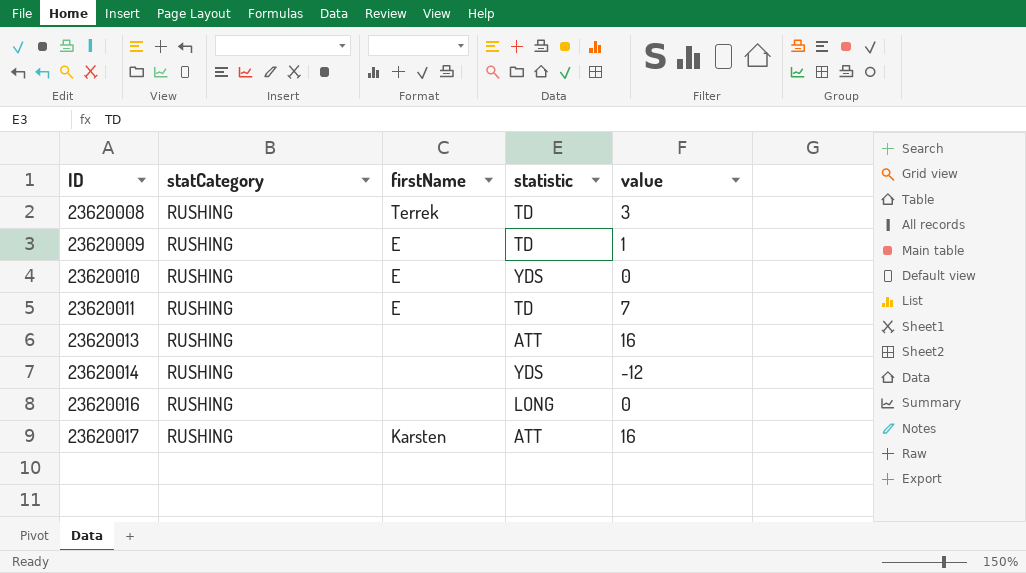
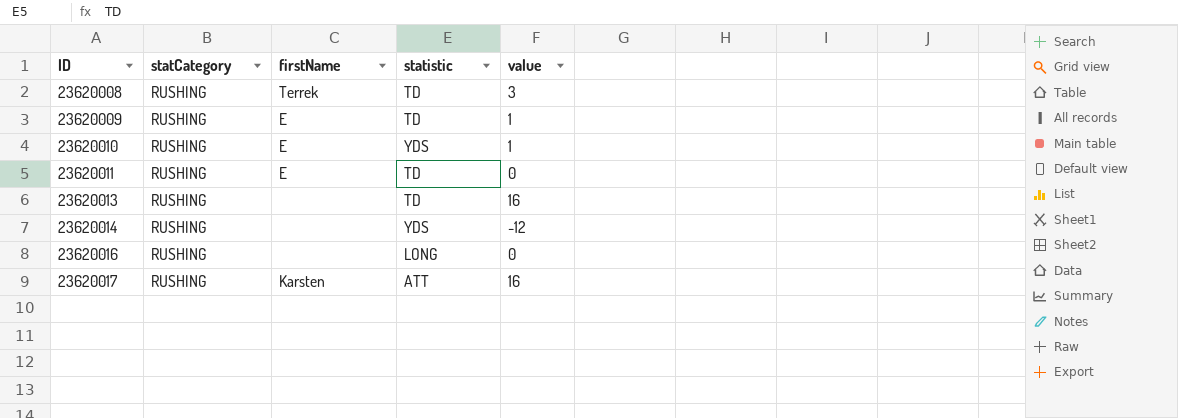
23620010 | value: 0 -> 1
23620011 | value: 7 -> 0
23620013 | statistic: ATT -> TD

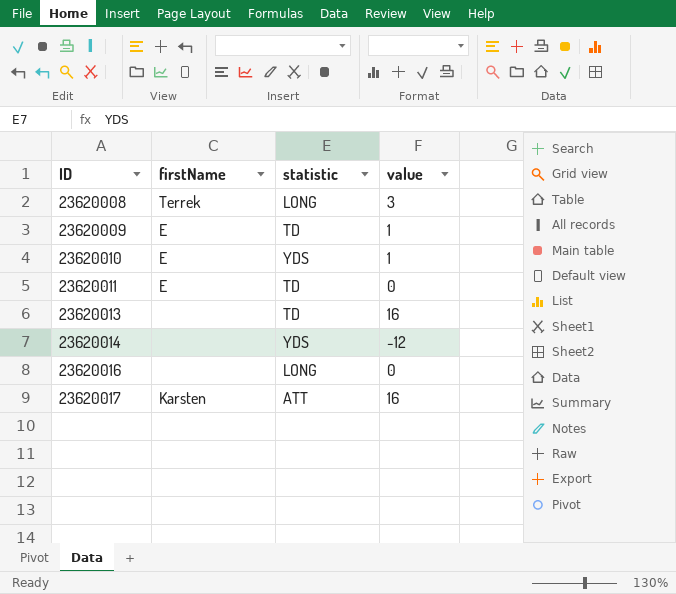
column statCategory | position: 2 -> none
23620008 | statistic: TD -> LONG

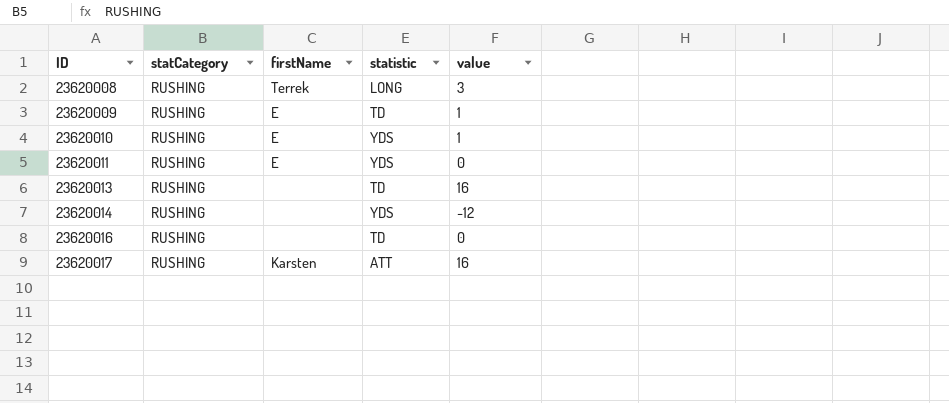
column statCategory | position: none -> 2
23620011 | statistic: TD -> YDS
23620016 | statistic: LONG -> TD

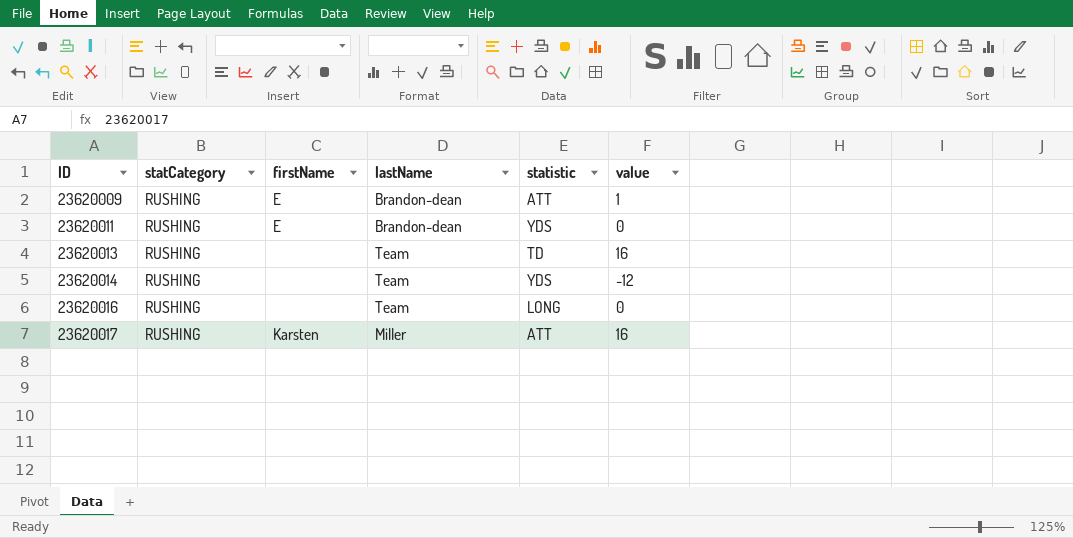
column lastName | position: none -> 4
row 23620008: RUSHING | Terrek | LONG | 3 -> none
row 23620010: RUSHING | E | YDS | 1 -> none
23620009 | statistic: TD -> ATT
23620016 | statistic: TD -> LONG

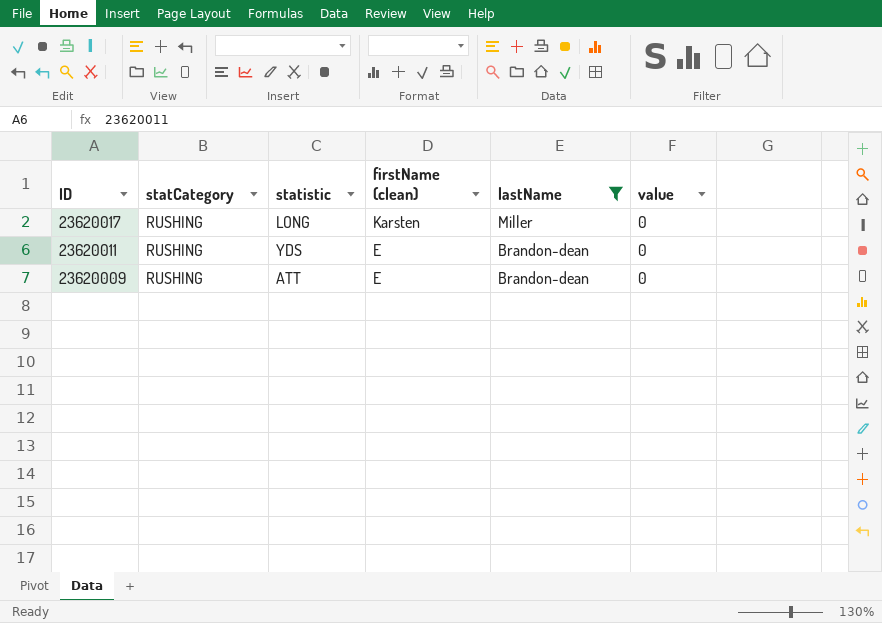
filter: none -> lastName != Team
row order: ID ascending -> ID descending
column statistic | position: 5 -> 3
column name: firstName -> firstName (clean)
23620017 | statistic: ATT -> LONG
23620017 | value: 16 -> 0
23620009 | value: 1 -> 0

